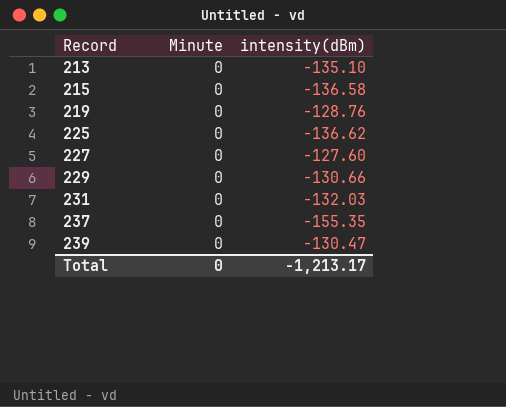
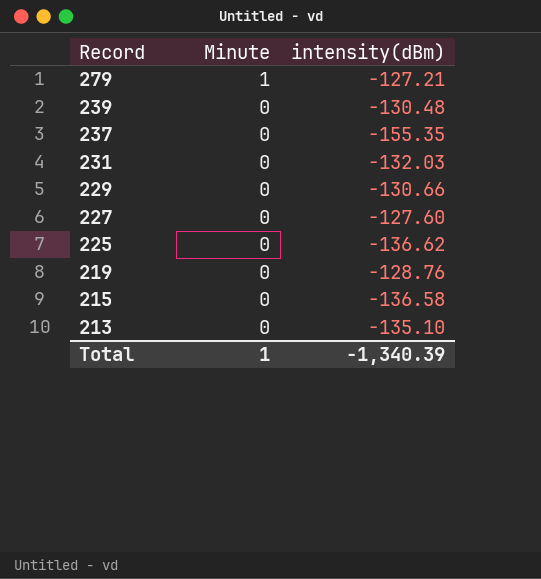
row order: Record ascending -> Record descending
row 279: none -> 1 | -127.21
239 | intensity(dBm): -130.47 -> -130.48
Total | Minute: 0 -> 1
Total | intensity(dBm): -1,213.17 -> -1,340.39

